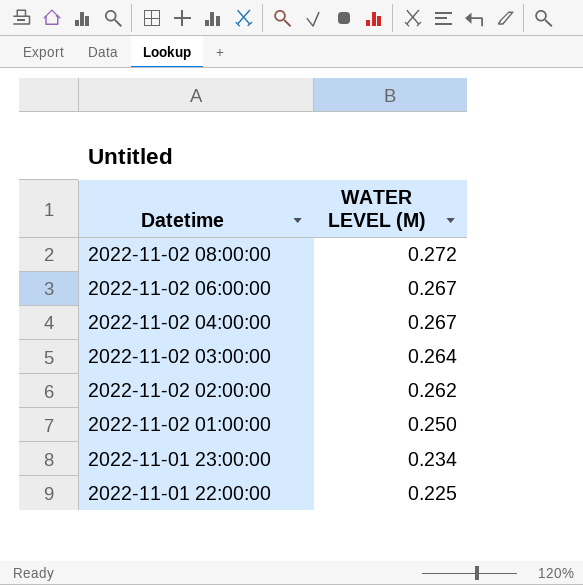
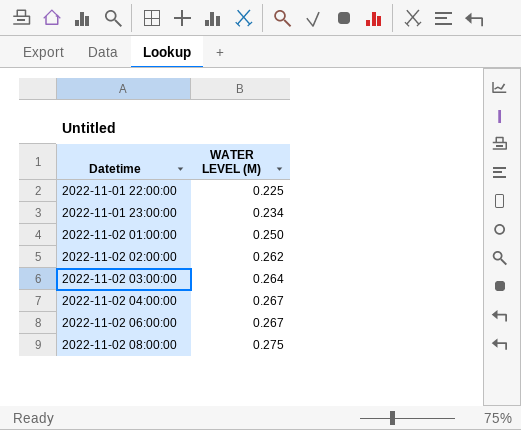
row order: Datetime descending -> Datetime ascending
2022-11-02 08:00:00 | WATER LEVEL (M): 0.272 -> 0.275

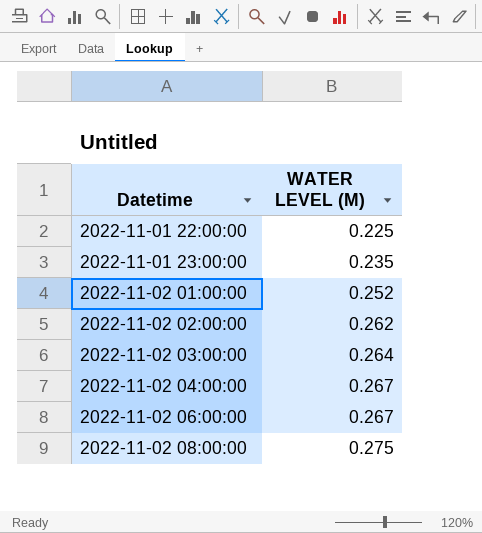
2022-11-01 23:00:00 | WATER LEVEL (M): 0.234 -> 0.235
2022-11-02 01:00:00 | WATER LEVEL (M): 0.250 -> 0.252

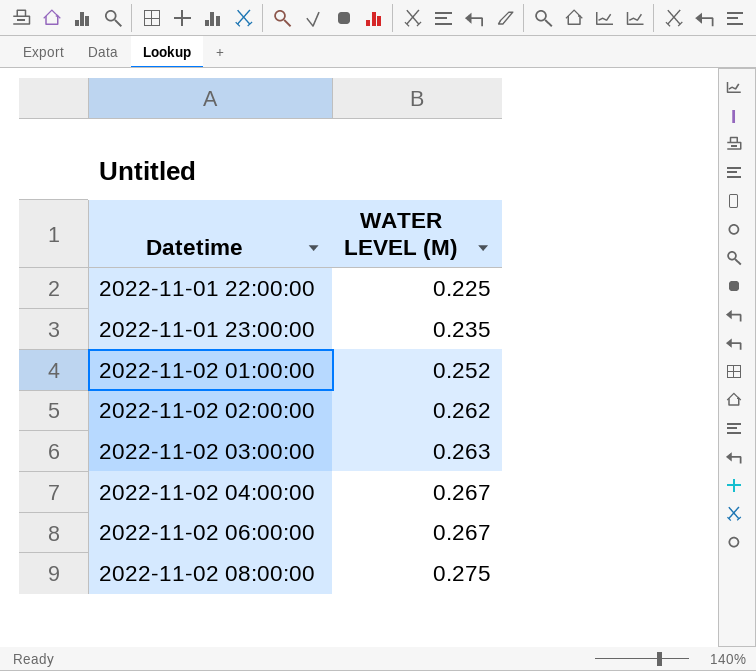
2022-11-02 03:00:00 | WATER LEVEL (M): 0.264 -> 0.263

